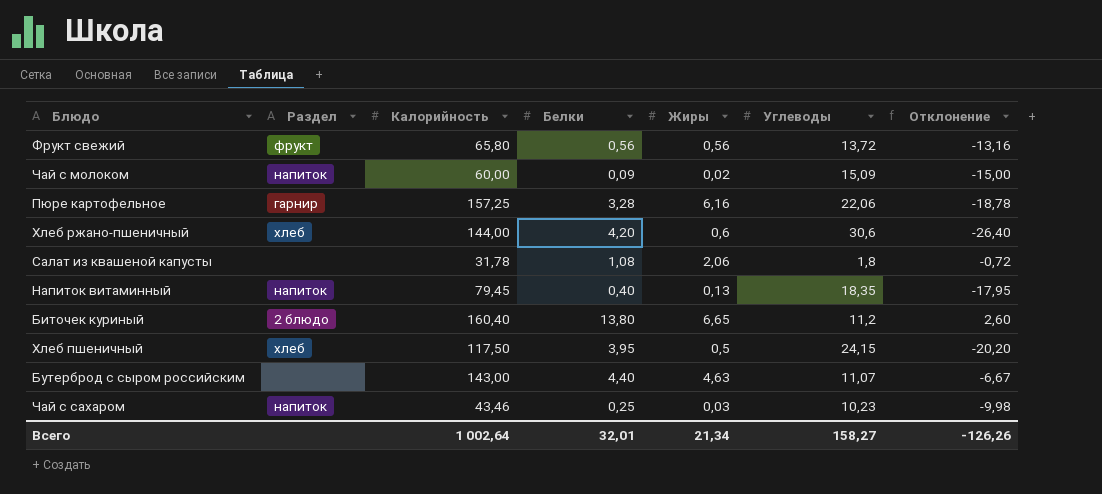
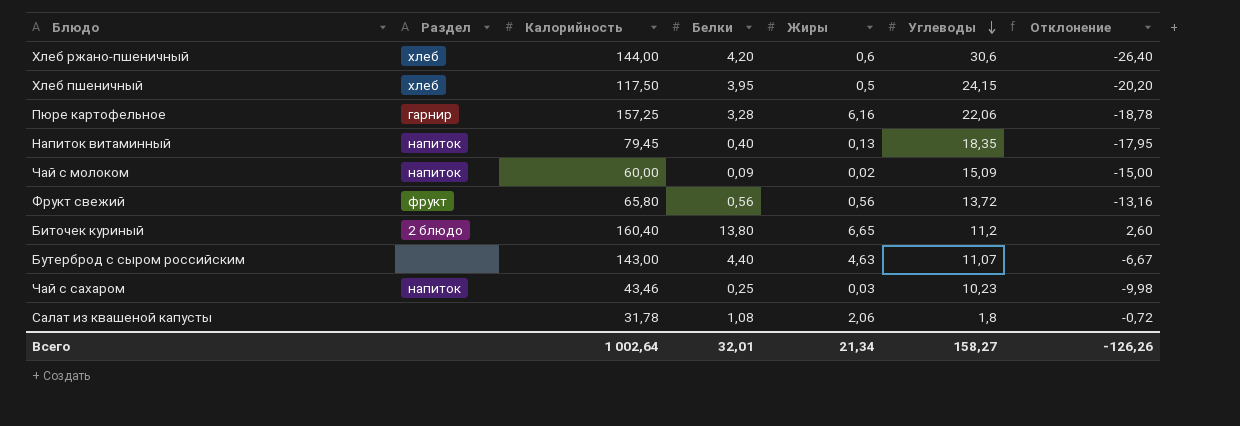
row order: none -> Углеводы descending

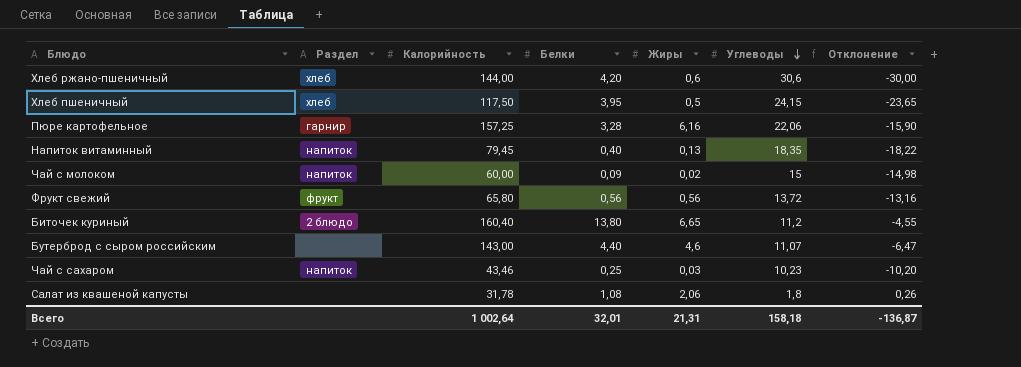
column Отклонение | formula: [Белки] - [Углеводы] -> [Жиры] - [Углеводы]
Чай с молоком | Углеводы: 15,09 -> 15
Бутерброд с сыром российским | Жиры: 4,63 -> 4,6
Всего | Жиры: 21,34 -> 21,31
Всего | Углеводы: 158,27 -> 158,18
Всего | Отклонение: -126,26 -> -136,87

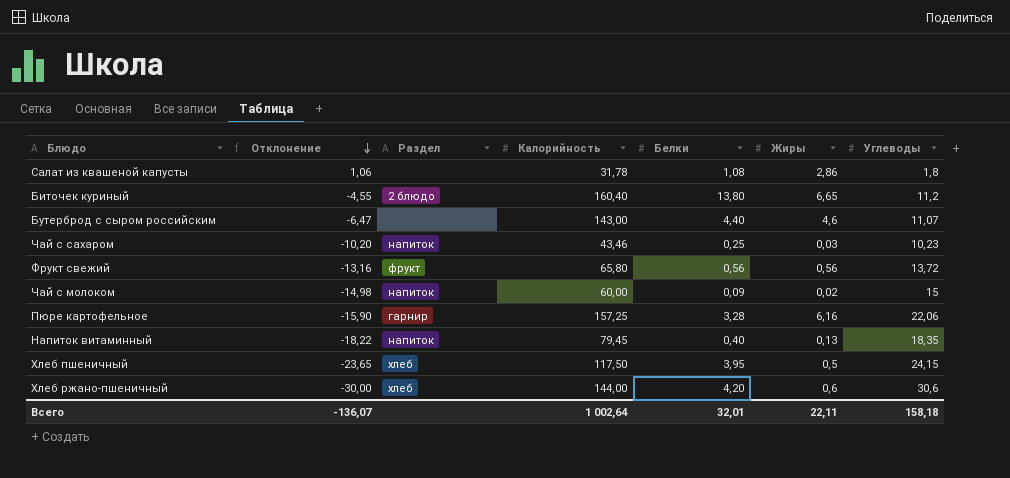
row order: Углеводы descending -> Отклонение descending
column Отклонение | position: 7 -> 2
Салат из квашеной капусты | Отклонение: 0,26 -> 1,06
Салат из квашеной капусты | Жиры: 2,06 -> 2,86
Всего | Отклонение: -136,87 -> -136,07
Всего | Жиры: 21,31 -> 22,11

